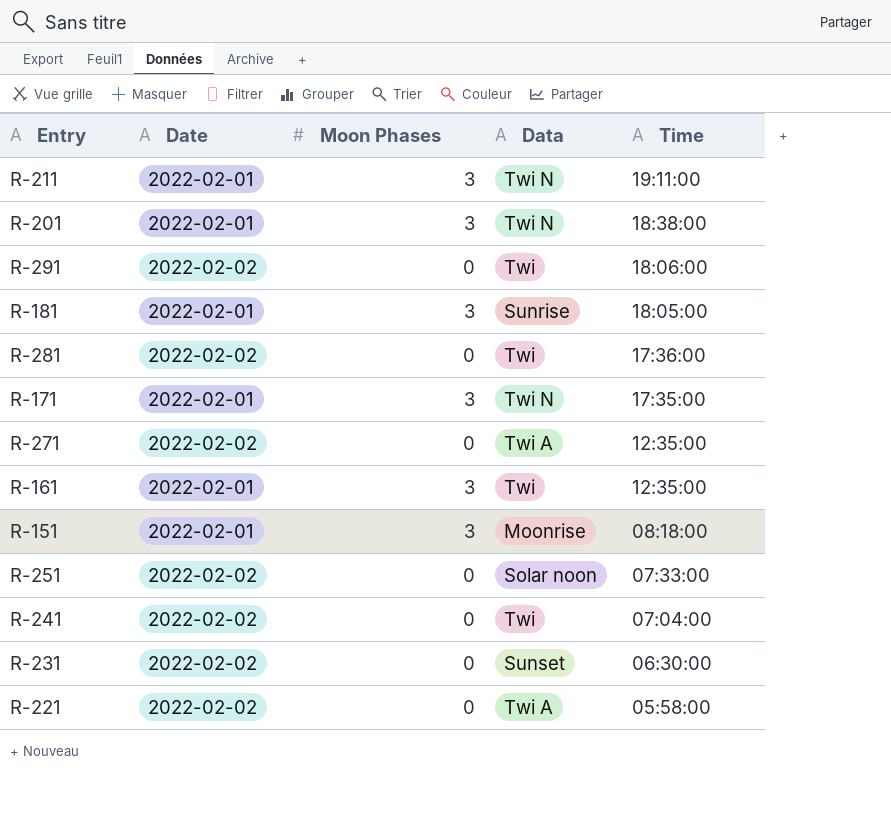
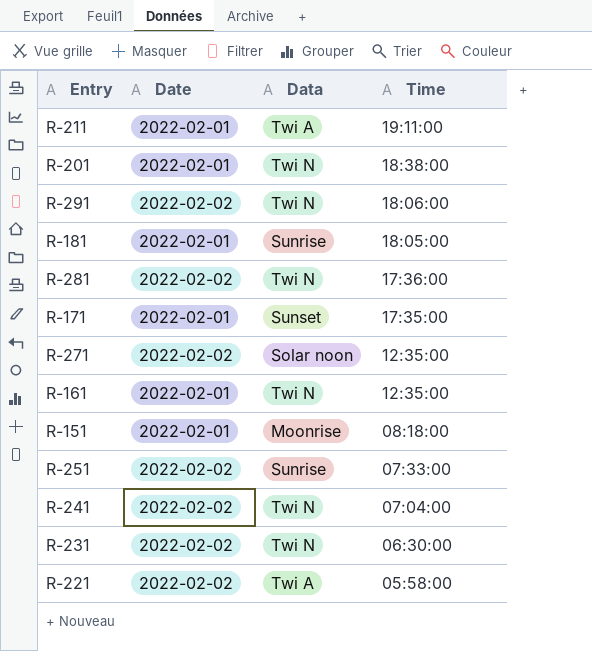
column Moon Phases | position: 3 -> none
R-211 | Data: Twi N -> Twi A
R-291 | Data: Twi -> Twi N
R-281 | Data: Twi -> Twi N
R-171 | Data: Twi N -> Sunset
R-271 | Data: Twi A -> Solar noon
R-161 | Data: Twi -> Twi N
R-251 | Data: Solar noon -> Sunrise
R-241 | Data: Twi -> Twi N
R-231 | Data: Sunset -> Twi N

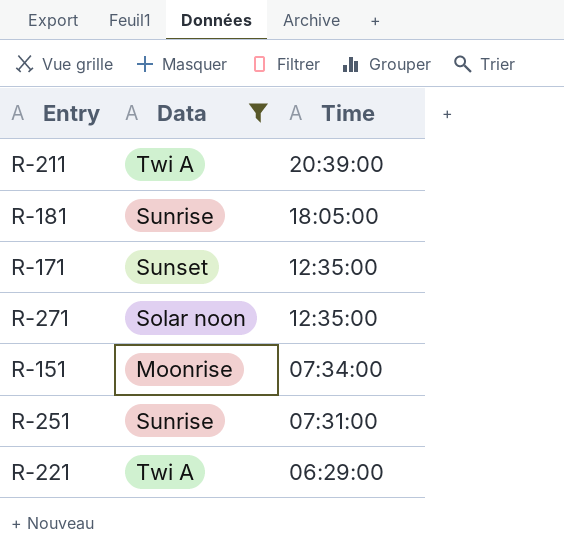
filter: none -> Data != Twi N
column Date | position: 2 -> none
R-211 | Time: 19:11:00 -> 20:39:00
R-171 | Time: 17:35:00 -> 12:35:00
R-151 | Time: 08:18:00 -> 07:34:00
R-251 | Time: 07:33:00 -> 07:31:00
R-221 | Time: 05:58:00 -> 06:29:00

